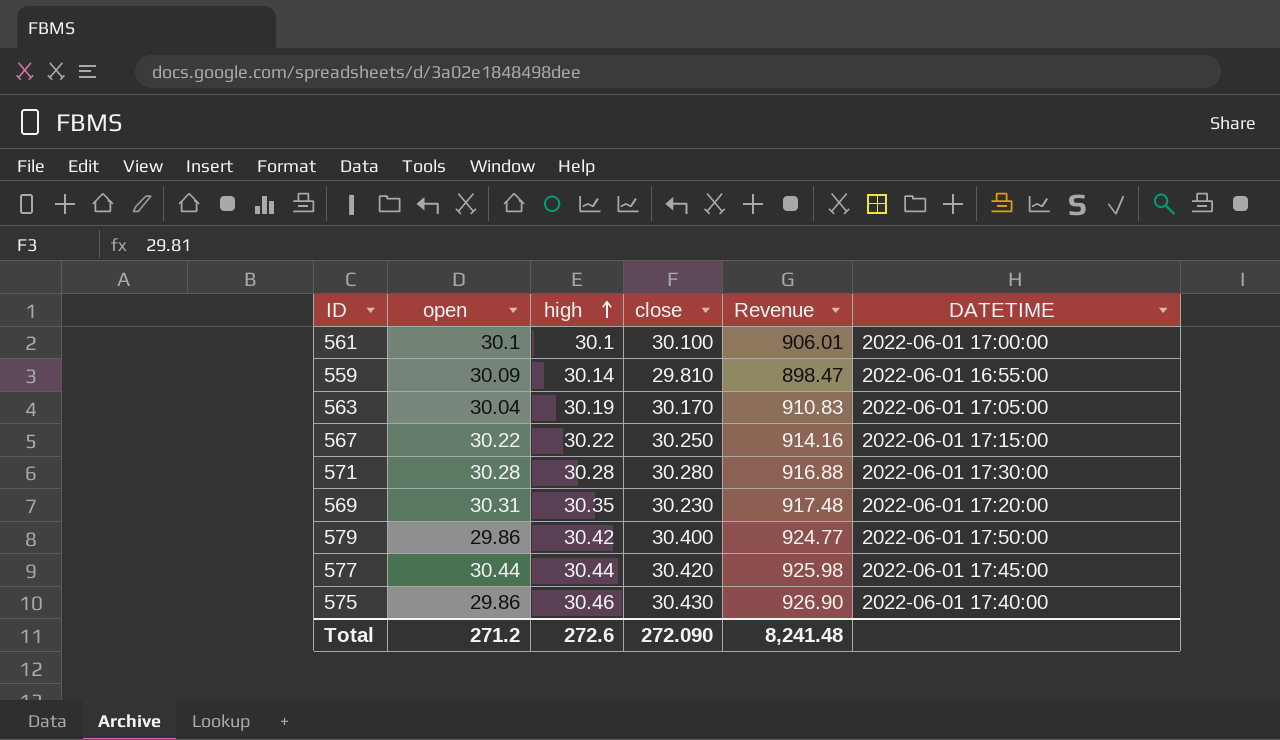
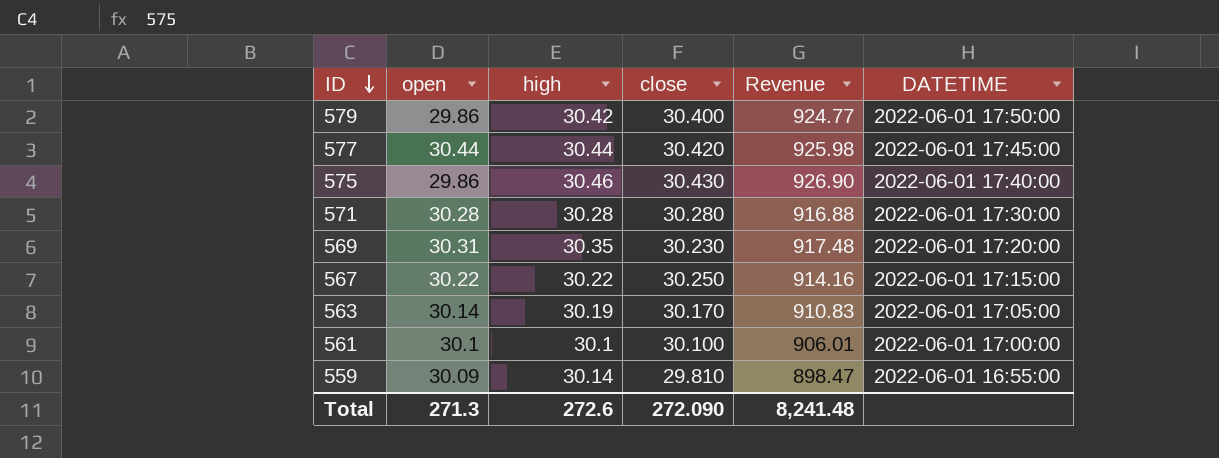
row order: high ascending -> ID descending
563 | open: 30.04 -> 30.14
Total | open: 271.2 -> 271.3

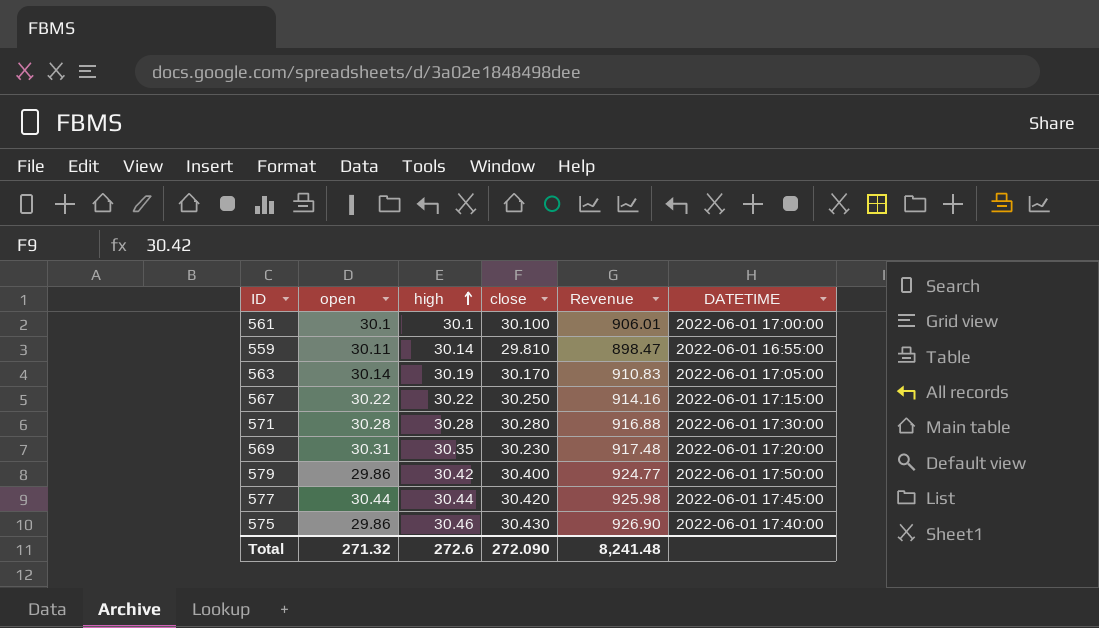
row order: ID descending -> high ascending
559 | open: 30.09 -> 30.11
Total | open: 271.3 -> 271.32

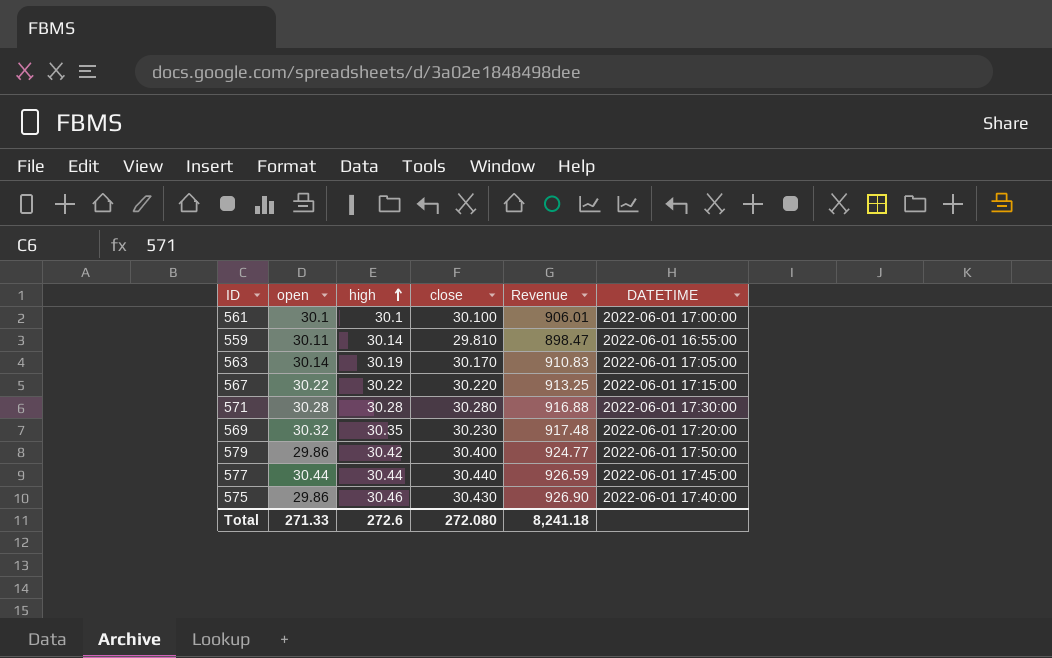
567 | close: 30.250 -> 30.220
567 | Revenue: 914.16 -> 913.25
569 | open: 30.31 -> 30.32
577 | close: 30.420 -> 30.440
577 | Revenue: 925.98 -> 926.59
Total | open: 271.32 -> 271.33
Total | close: 272.090 -> 272.080
Total | Revenue: 8,241.48 -> 8,241.18

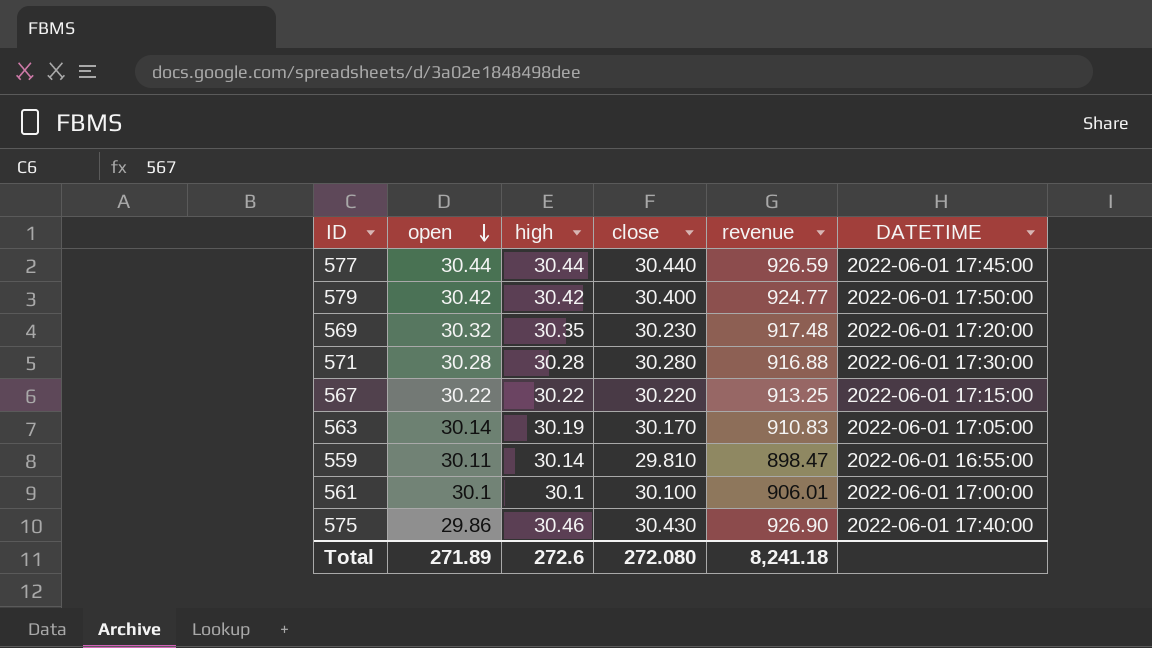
row order: high ascending -> open descending
column name: Revenue -> revenue
579 | open: 29.86 -> 30.42
Total | open: 271.33 -> 271.89

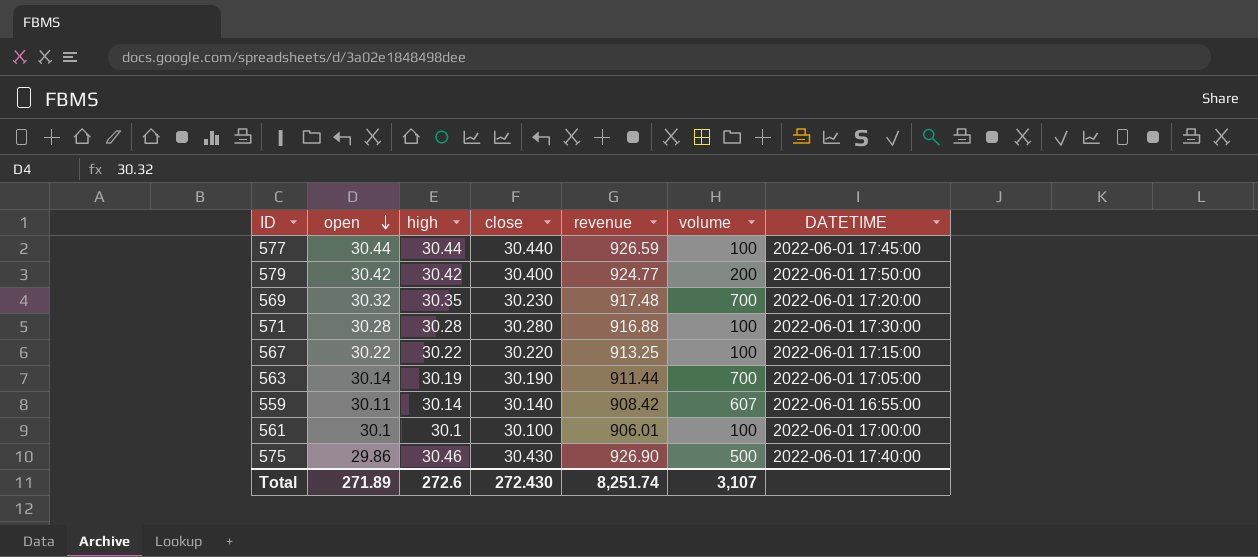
column volume | position: none -> 6
563 | close: 30.170 -> 30.190
563 | revenue: 910.83 -> 911.44
559 | close: 29.810 -> 30.140
559 | revenue: 898.47 -> 908.42
Total | close: 272.080 -> 272.430
Total | revenue: 8,241.18 -> 8,251.74

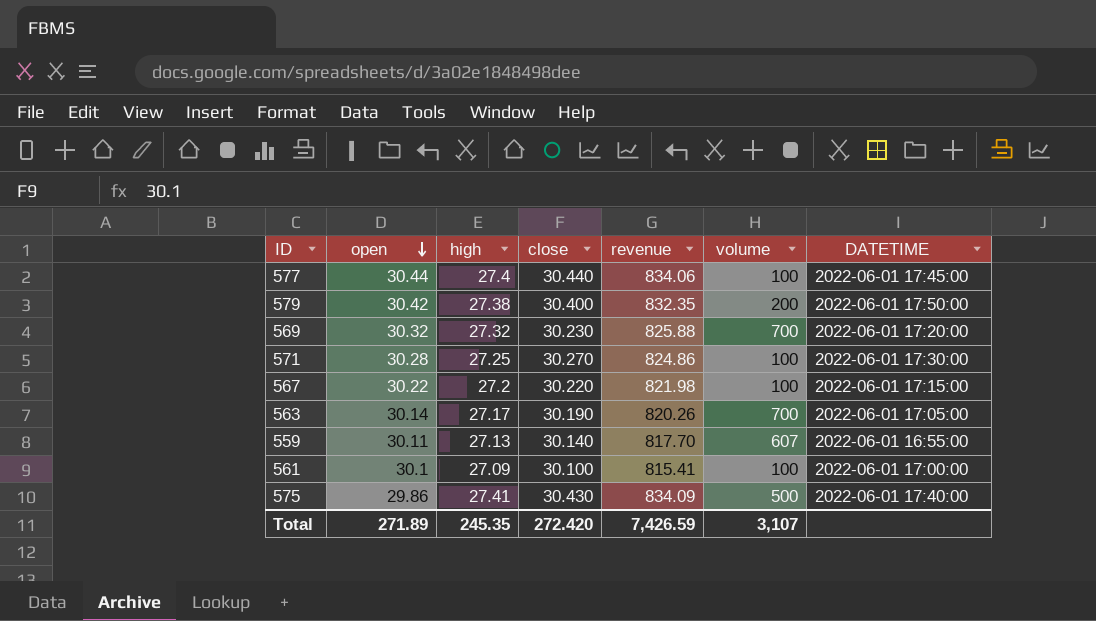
577 | high: 30.44 -> 27.4
577 | revenue: 926.59 -> 834.06
579 | high: 30.42 -> 27.38
579 | revenue: 924.77 -> 832.35
569 | high: 30.35 -> 27.32
569 | revenue: 917.48 -> 825.88
571 | high: 30.28 -> 27.25
571 | close: 30.280 -> 30.270
571 | revenue: 916.88 -> 824.86
567 | high: 30.22 -> 27.2
567 | revenue: 913.25 -> 821.98
563 | high: 30.19 -> 27.17
563 | revenue: 911.44 -> 820.26
559 | high: 30.14 -> 27.13
559 | revenue: 908.42 -> 817.70
561 | high: 30.1 -> 27.09
561 | revenue: 906.01 -> 815.41
575 | high: 30.46 -> 27.41
575 | revenue: 926.90 -> 834.09
Total | high: 272.6 -> 245.35
Total | close: 272.430 -> 272.420
Total | revenue: 8,251.74 -> 7,426.59

